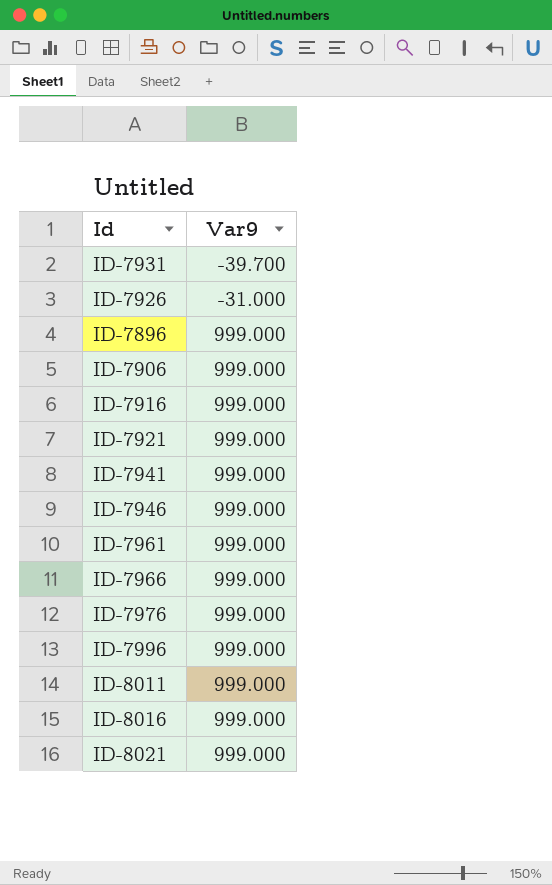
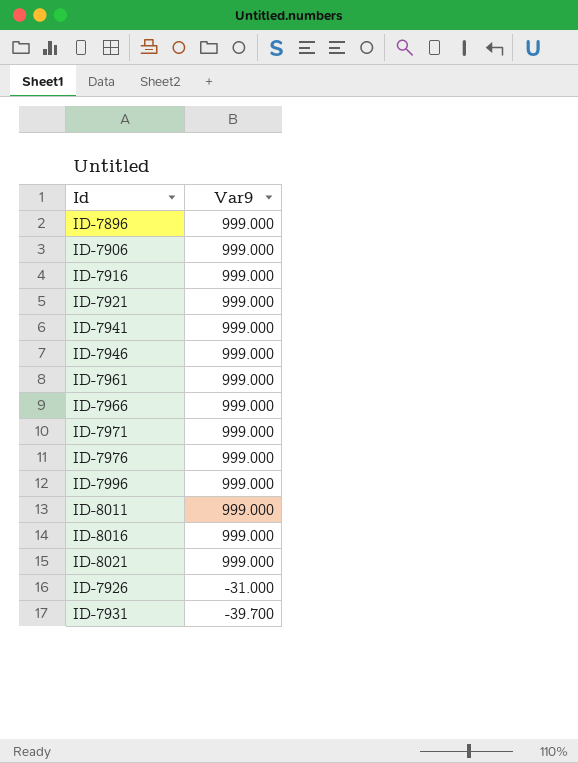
row order: Var9 ascending -> Var9 descending
row ID-7971: none -> 999.000

